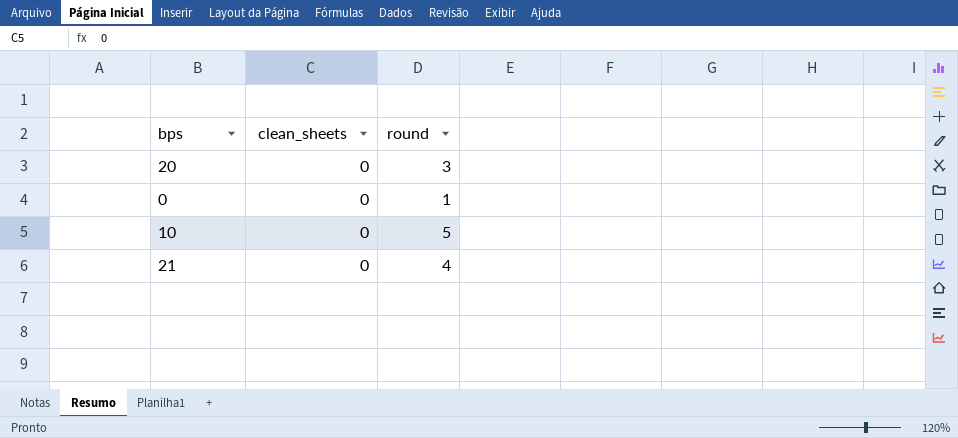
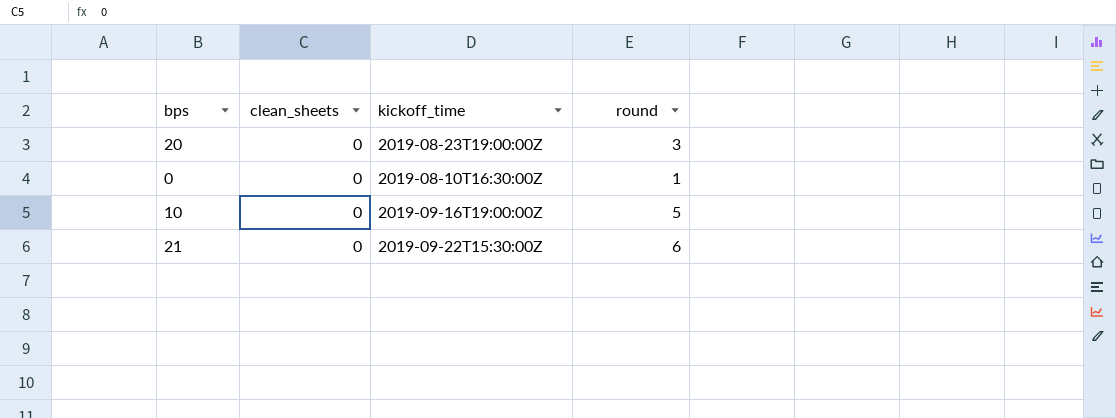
column kickoff_time | position: none -> 3
21 | round: 4 -> 6

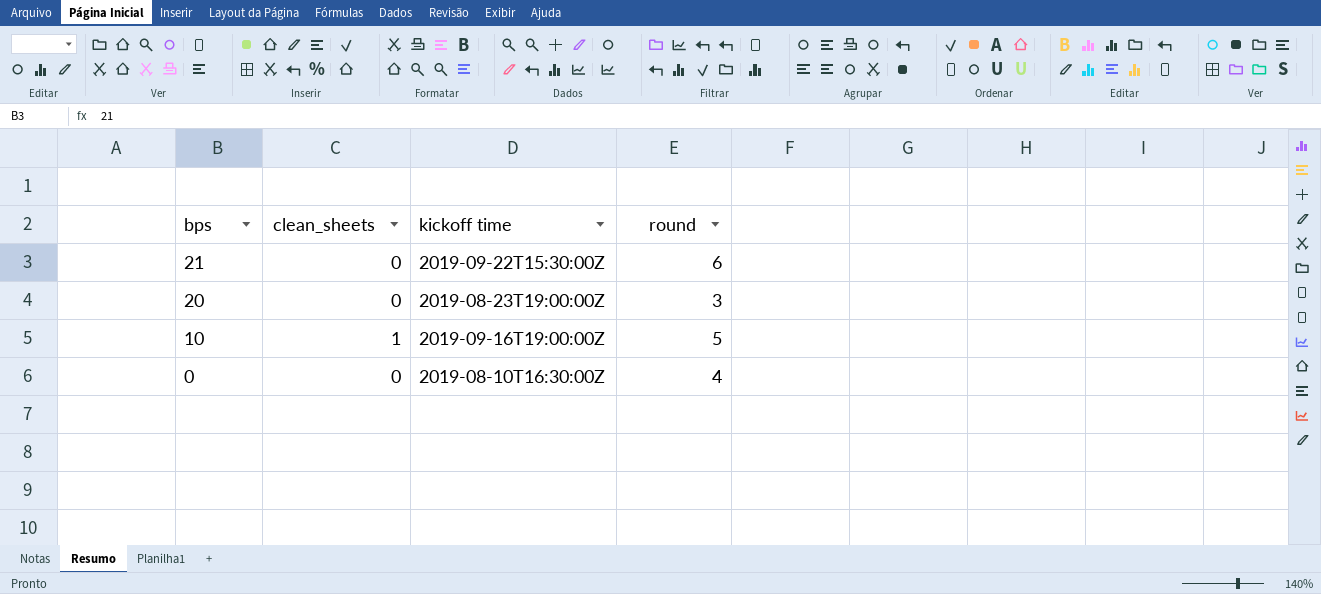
row order: none -> bps descending
column name: kickoff_time -> kickoff time
10 | clean_sheets: 0 -> 1
0 | round: 1 -> 4

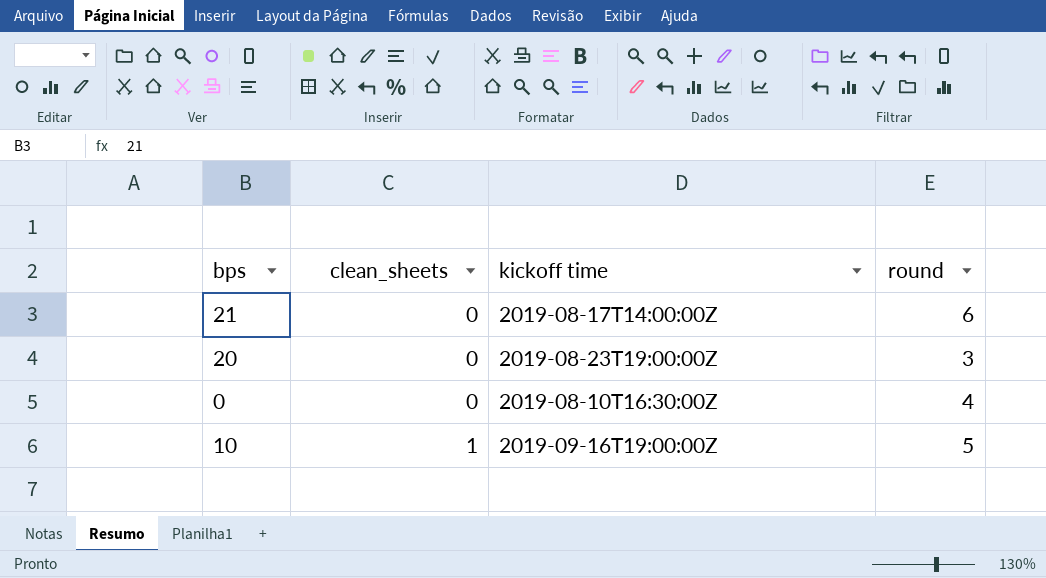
row order: bps descending -> clean_sheets ascending
21 | kickoff time: 2019-09-22T15:30:00Z -> 2019-08-17T14:00:00Z

